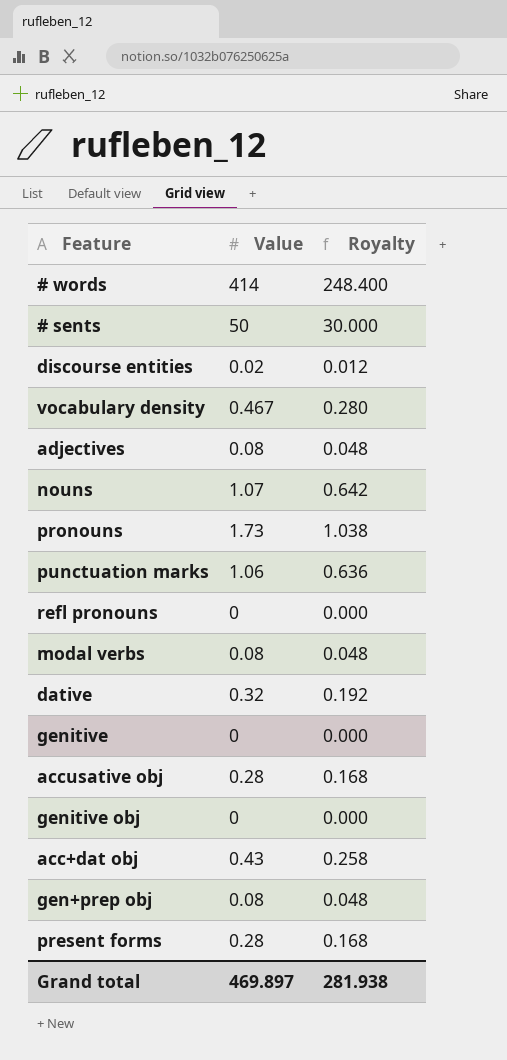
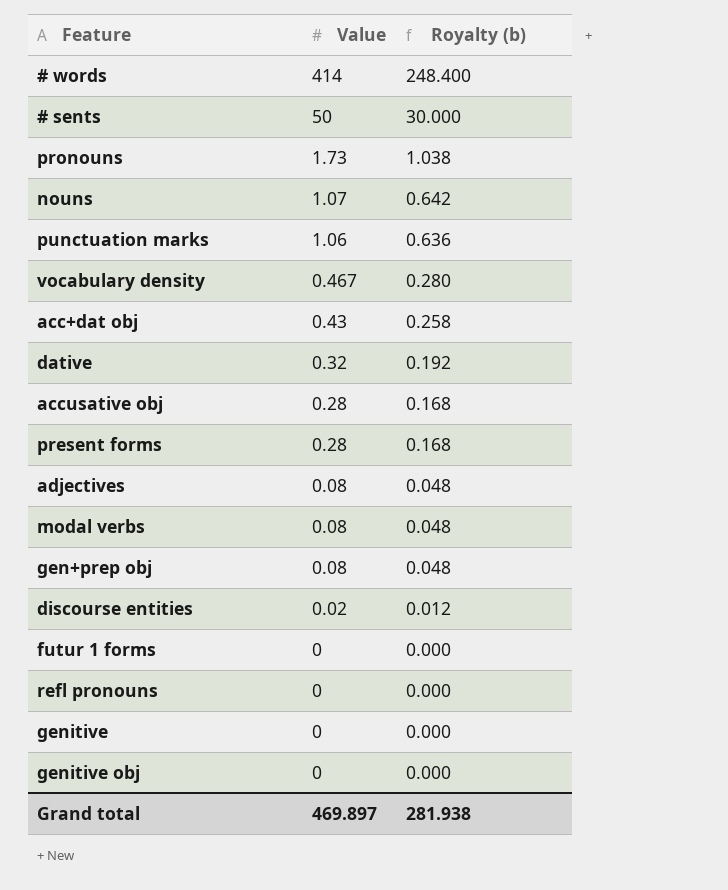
row order: none -> Value descending
column name: Royalty -> Royalty (b)
row futur 1 forms: none -> 0 | 0.000

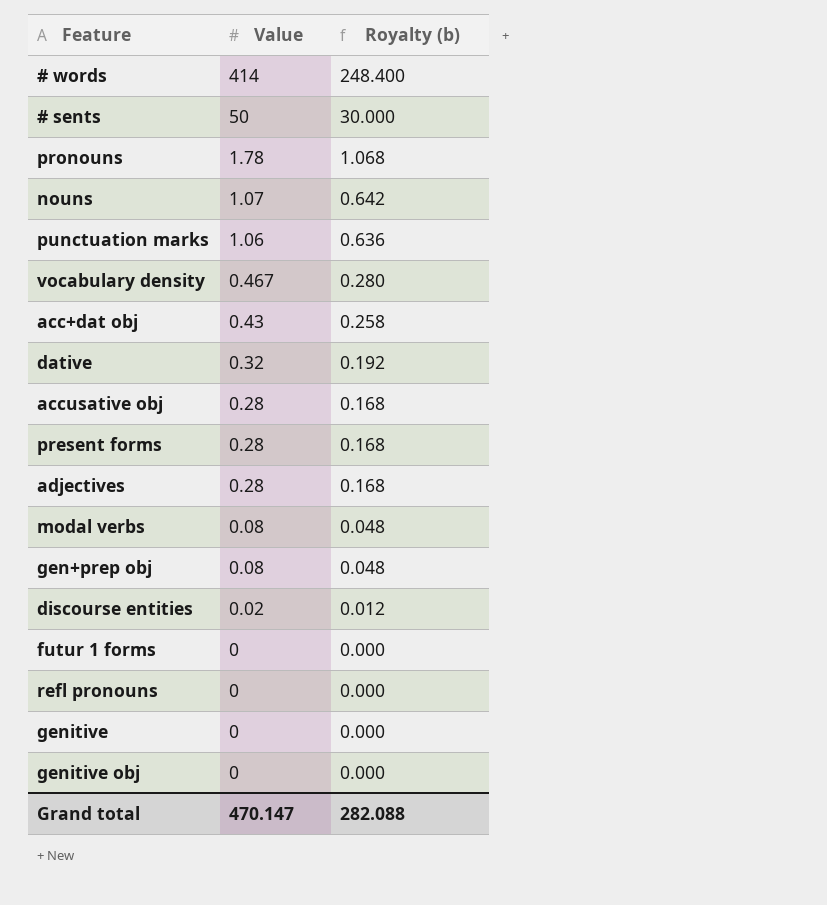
pronouns | Value: 1.73 -> 1.78
pronouns | Royalty (b): 1.038 -> 1.068
adjectives | Value: 0.08 -> 0.28
adjectives | Royalty (b): 0.048 -> 0.168
Grand total | Value: 469.897 -> 470.147
Grand total | Royalty (b): 281.938 -> 282.088

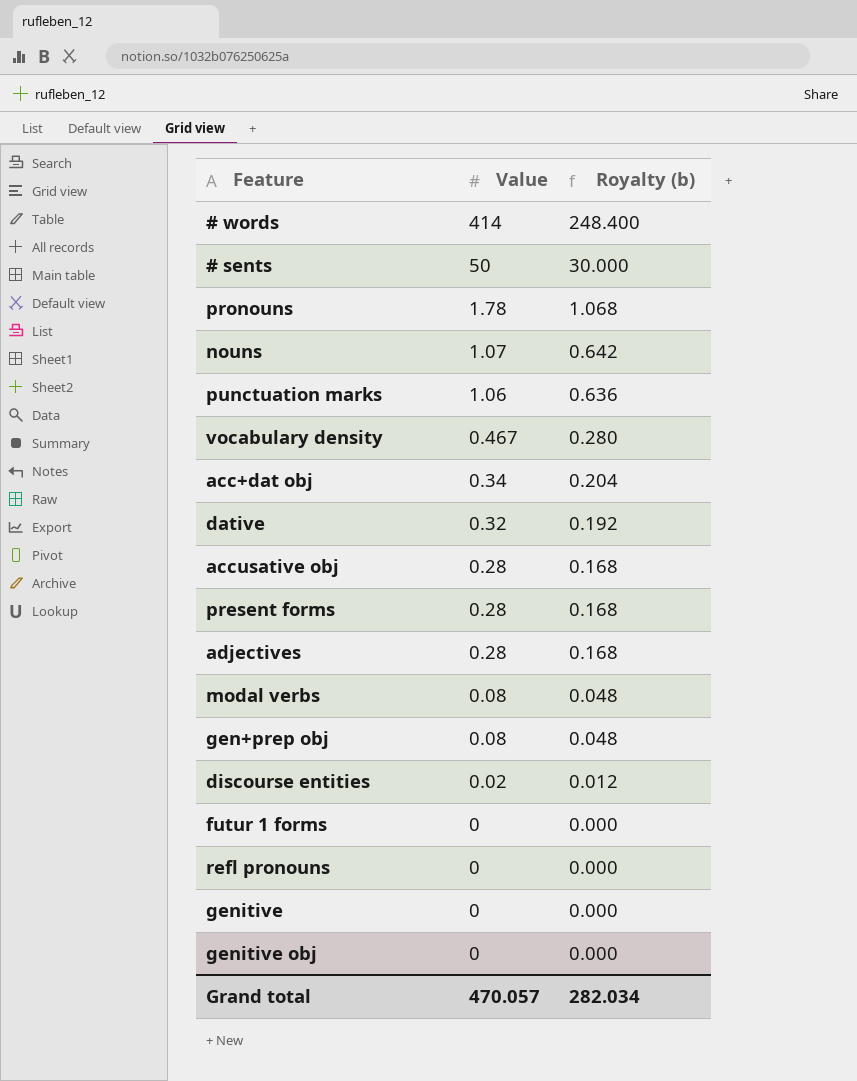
acc+dat obj | Value: 0.43 -> 0.34
acc+dat obj | Royalty (b): 0.258 -> 0.204
Grand total | Value: 470.147 -> 470.057
Grand total | Royalty (b): 282.088 -> 282.034

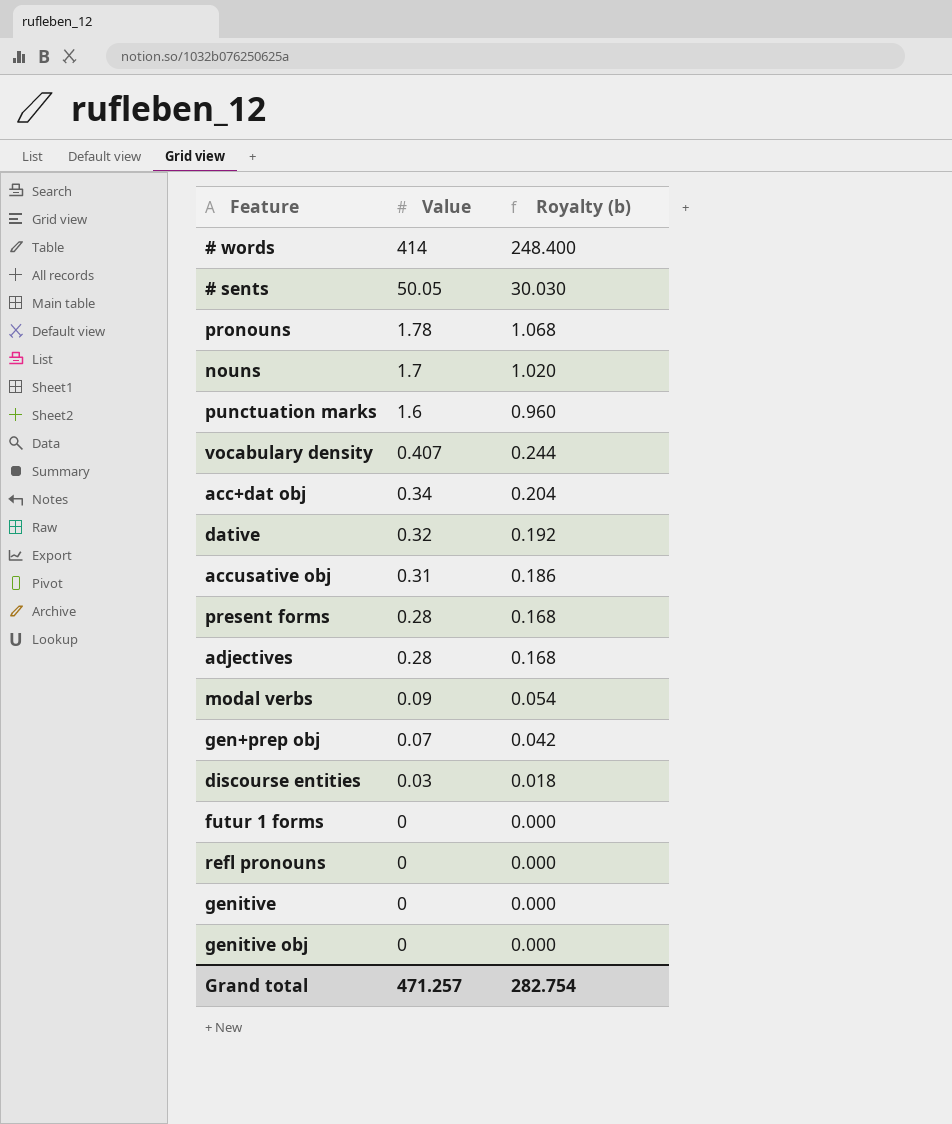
# sents | Value: 50 -> 50.05
# sents | Royalty (b): 30.000 -> 30.030
nouns | Value: 1.07 -> 1.7
nouns | Royalty (b): 0.642 -> 1.020
punctuation marks | Value: 1.06 -> 1.6
punctuation marks | Royalty (b): 0.636 -> 0.960
vocabulary density | Value: 0.467 -> 0.407
vocabulary density | Royalty (b): 0.280 -> 0.244
accusative obj | Value: 0.28 -> 0.31
accusative obj | Royalty (b): 0.168 -> 0.186
modal verbs | Value: 0.08 -> 0.09
modal verbs | Royalty (b): 0.048 -> 0.054
gen+prep obj | Value: 0.08 -> 0.07
gen+prep obj | Royalty (b): 0.048 -> 0.042
discourse entities | Value: 0.02 -> 0.03
discourse entities | Royalty (b): 0.012 -> 0.018
Grand total | Value: 470.057 -> 471.257
Grand total | Royalty (b): 282.034 -> 282.754

